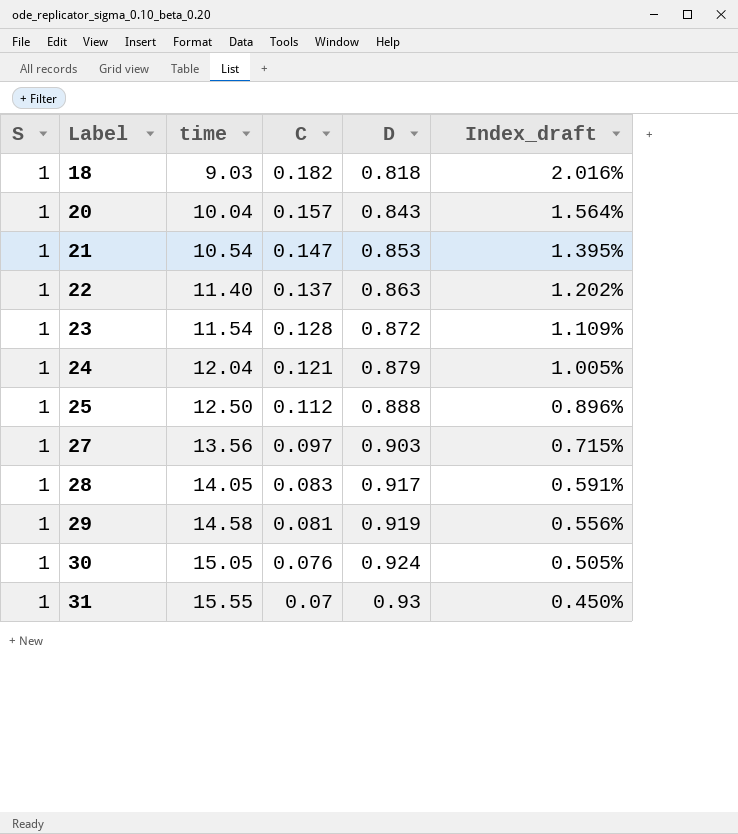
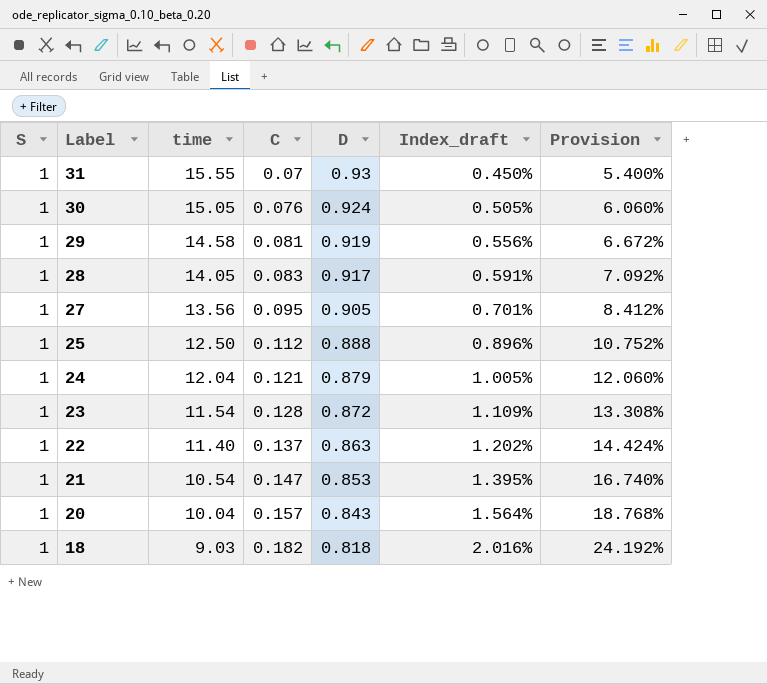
row order: Label ascending -> Label descending
column Provision | formula: none -> [Index_draft] * 12
27 | C: 0.097 -> 0.095
27 | D: 0.903 -> 0.905
27 | Index_draft: 0.715% -> 0.701%

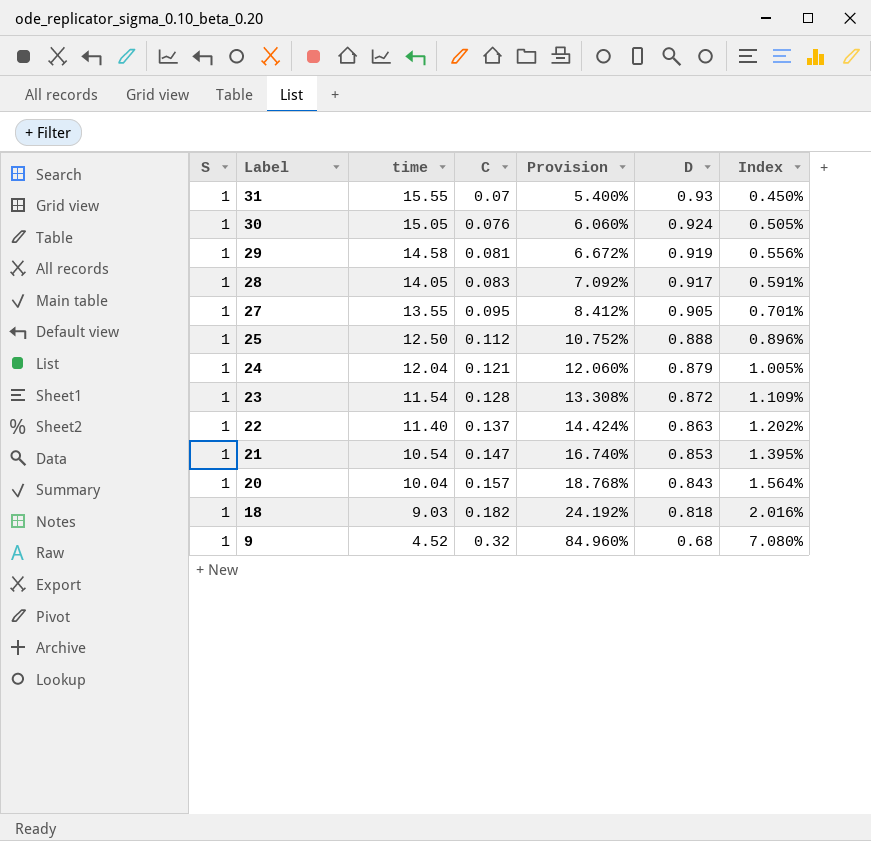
column Provision | position: 7 -> 5
column name: Index_draft -> Index
27 | time: 13.56 -> 13.55
row 9: none -> 1 | 4.52 | 0.32 | 84.960% | 0.68 | 7.080%

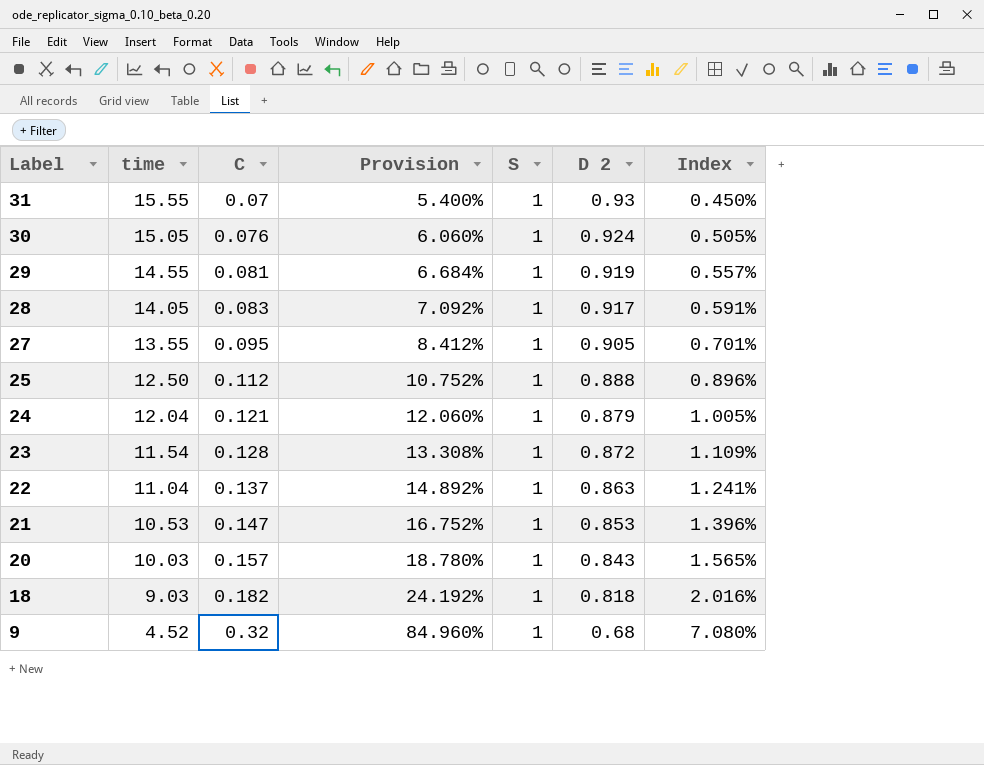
column S | position: 1 -> 5
column name: D -> D 2
29 | time: 14.58 -> 14.55
29 | Provision: 6.672% -> 6.684%
29 | Index: 0.556% -> 0.557%
22 | time: 11.40 -> 11.04
22 | Provision: 14.424% -> 14.892%
22 | Index: 1.202% -> 1.241%
21 | time: 10.54 -> 10.53
21 | Provision: 16.740% -> 16.752%
21 | Index: 1.395% -> 1.396%
20 | time: 10.04 -> 10.03
20 | Provision: 18.768% -> 18.780%
20 | Index: 1.564% -> 1.565%

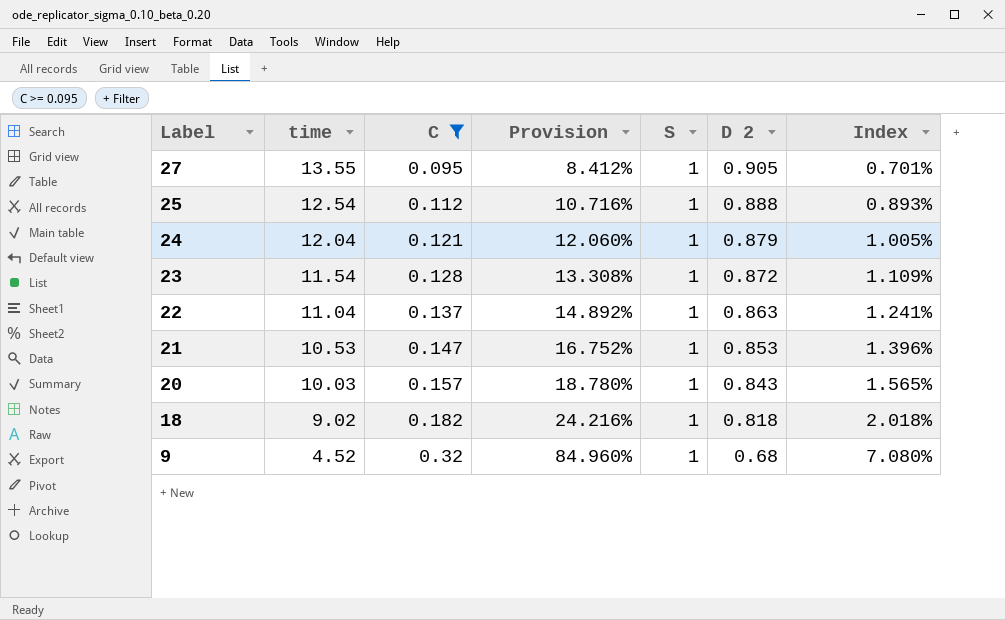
filter: none -> C >= 0.095
25 | time: 12.50 -> 12.54
25 | Provision: 10.752% -> 10.716%
25 | Index: 0.896% -> 0.893%
18 | time: 9.03 -> 9.02
18 | Provision: 24.192% -> 24.216%
18 | Index: 2.016% -> 2.018%

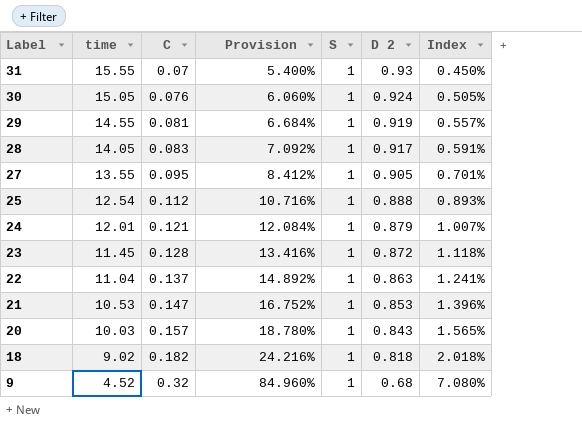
filter: C >= 0.095 -> none
24 | time: 12.04 -> 12.01
24 | Provision: 12.060% -> 12.084%
24 | Index: 1.005% -> 1.007%
23 | time: 11.54 -> 11.45
23 | Provision: 13.308% -> 13.416%
23 | Index: 1.109% -> 1.118%

